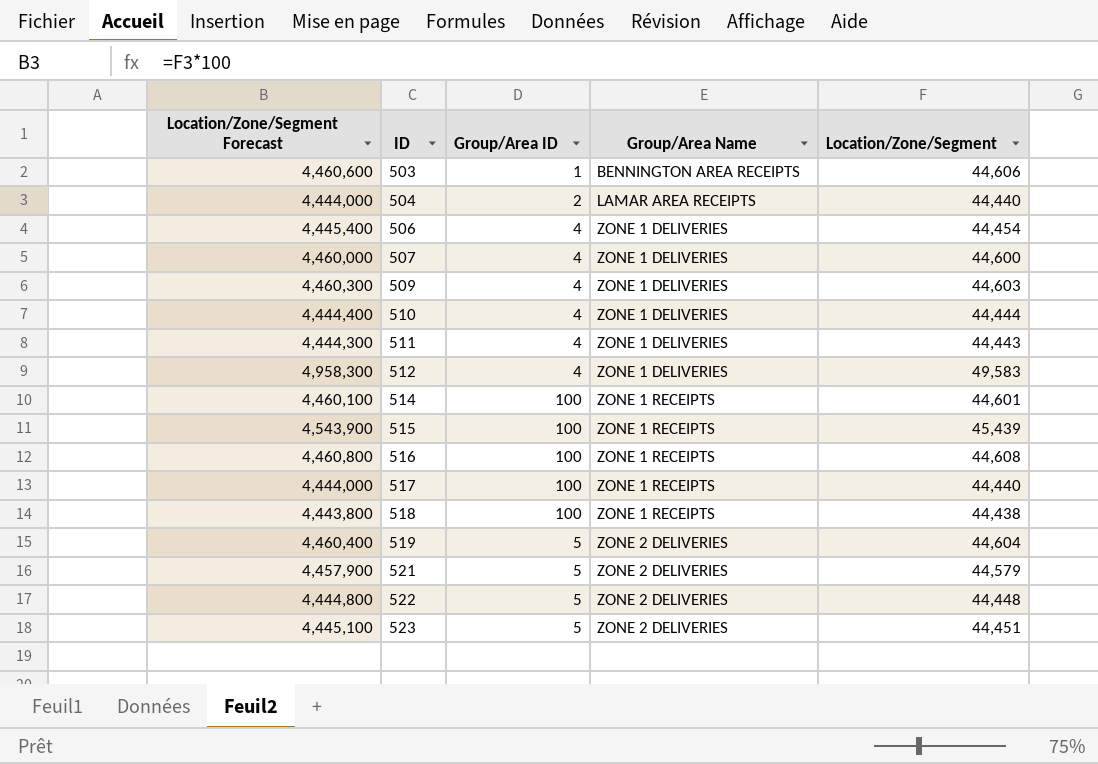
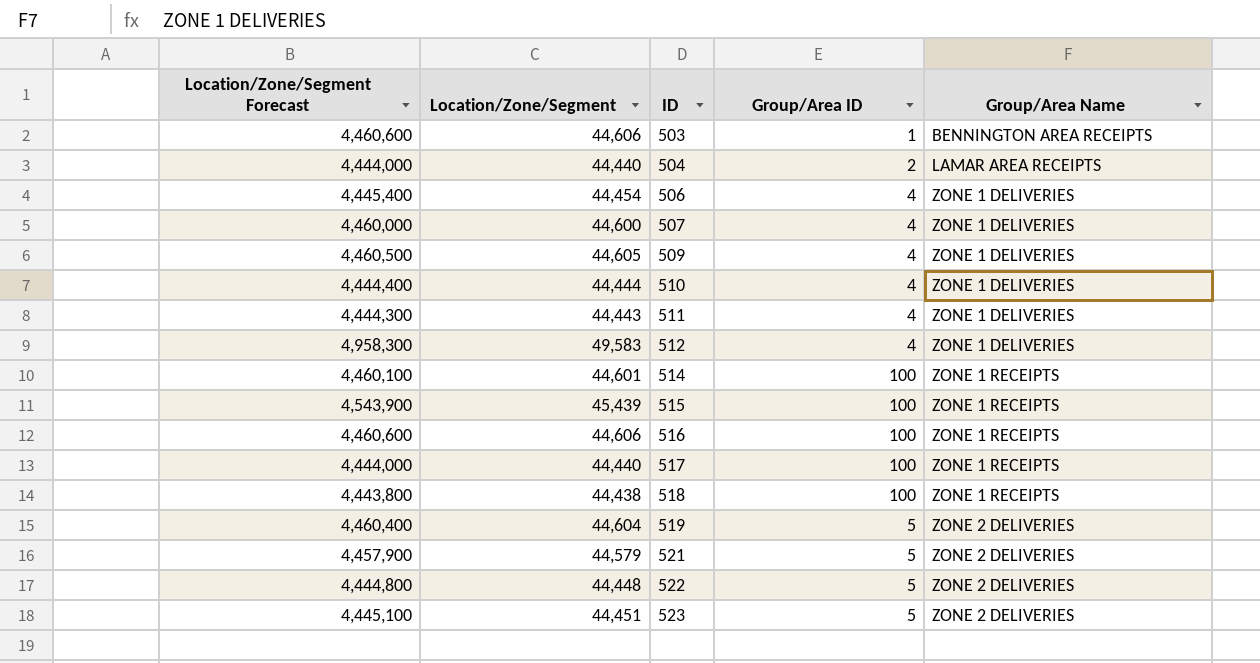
column Location/Zone/Segment | position: 5 -> 2
509 | Location/Zone/Segment Forecast: 4,460,300 -> 4,460,500
509 | Location/Zone/Segment: 44,603 -> 44,605
516 | Location/Zone/Segment Forecast: 4,460,800 -> 4,460,600
516 | Location/Zone/Segment: 44,608 -> 44,606

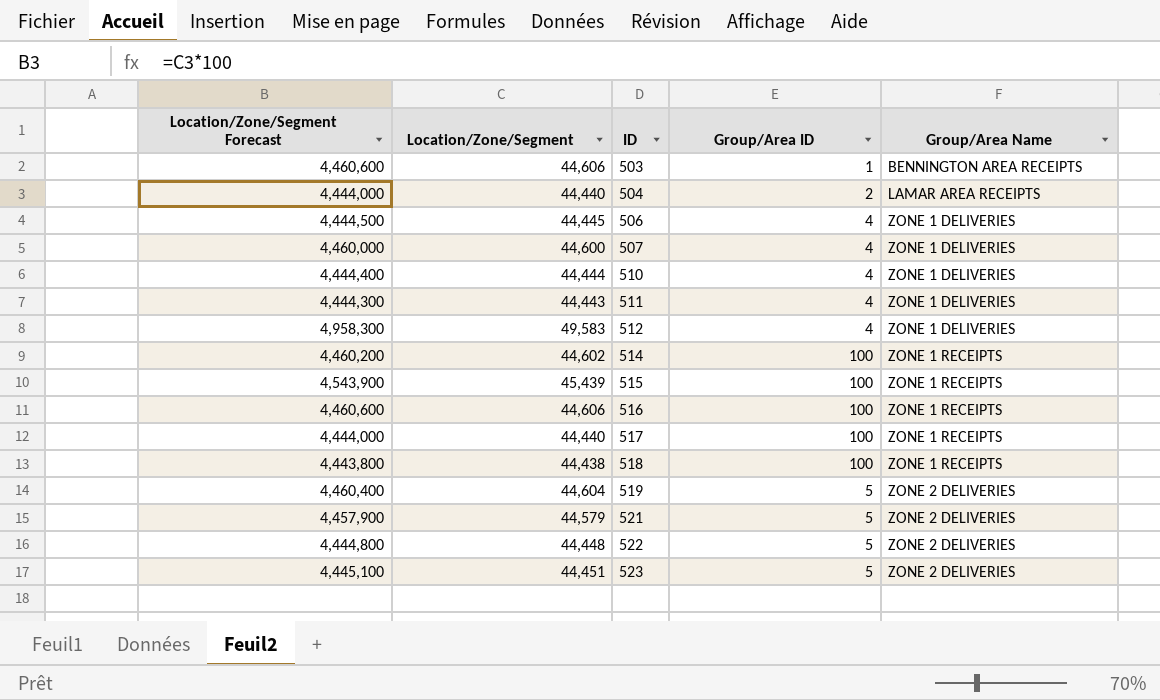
row 509: 4,460,500 | 44,605 | 4 | ZONE 1 DELIVERIES -> none
506 | Location/Zone/Segment Forecast: 4,445,400 -> 4,444,500
506 | Location/Zone/Segment: 44,454 -> 44,445
514 | Location/Zone/Segment Forecast: 4,460,100 -> 4,460,200
514 | Location/Zone/Segment: 44,601 -> 44,602

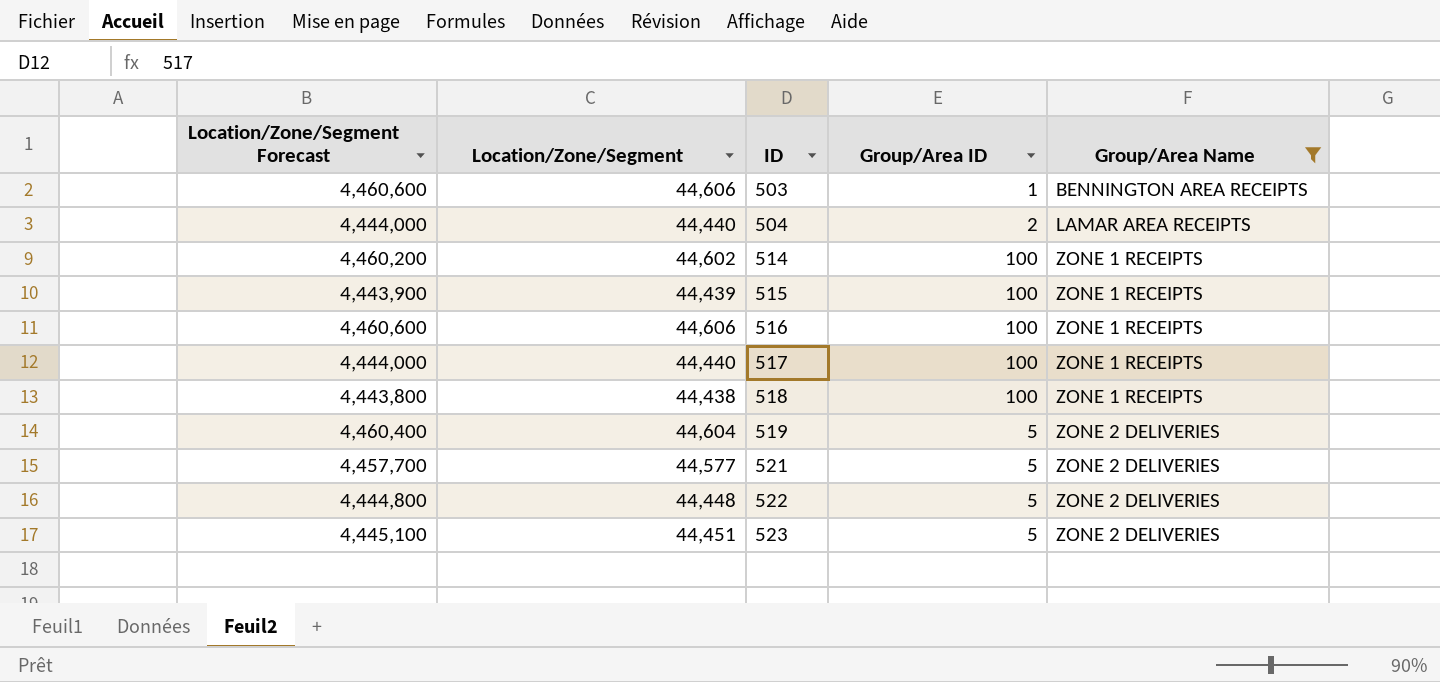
filter: none -> Group/Area Name != ZONE 1 DELIVERIES
515 | Location/Zone/Segment Forecast: 4,543,900 -> 4,443,900
515 | Location/Zone/Segment: 45,439 -> 44,439
521 | Location/Zone/Segment Forecast: 4,457,900 -> 4,457,700
521 | Location/Zone/Segment: 44,579 -> 44,577

